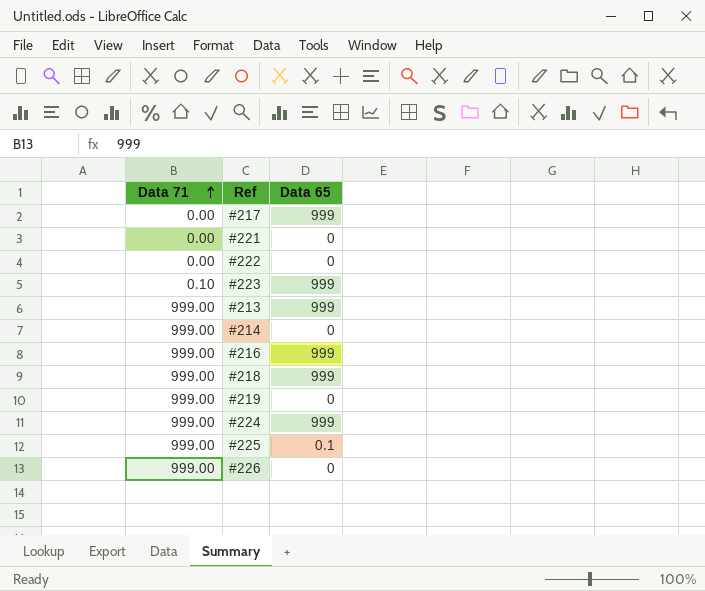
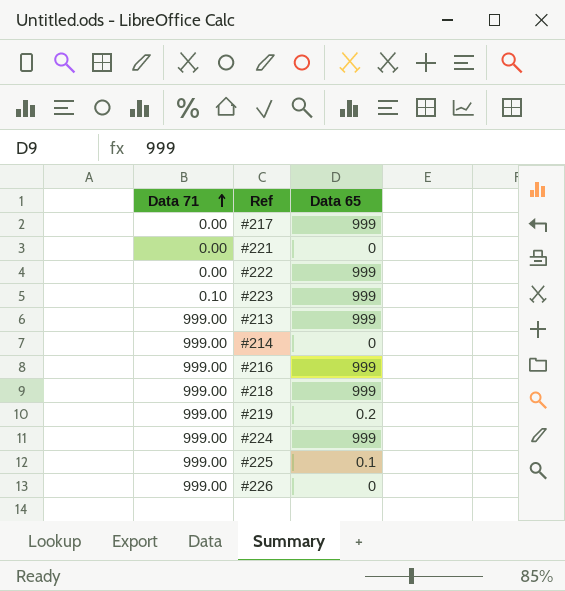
#222 | Data 65: 0 -> 999
#219 | Data 65: 0 -> 0.2

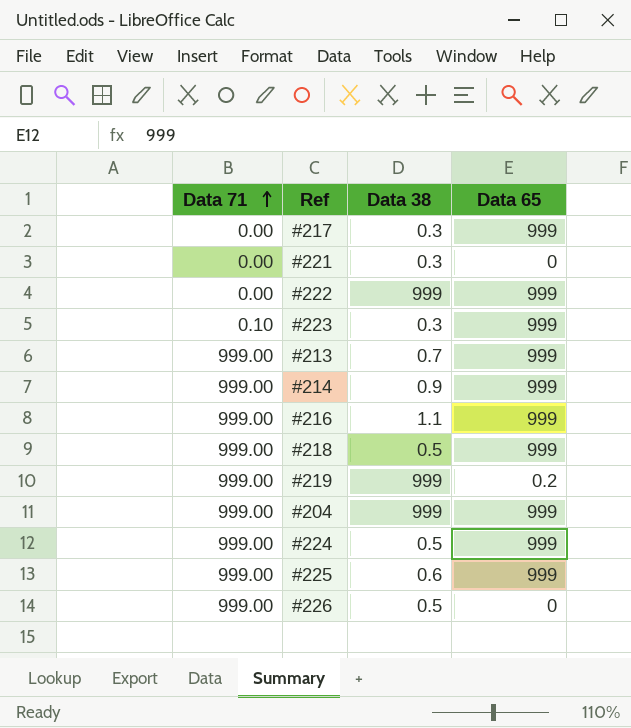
column Data 38 | position: none -> 3
#214 | Data 65: 0 -> 999
row #204: none -> 999.00 | 999 | 999
#225 | Data 65: 0.1 -> 999

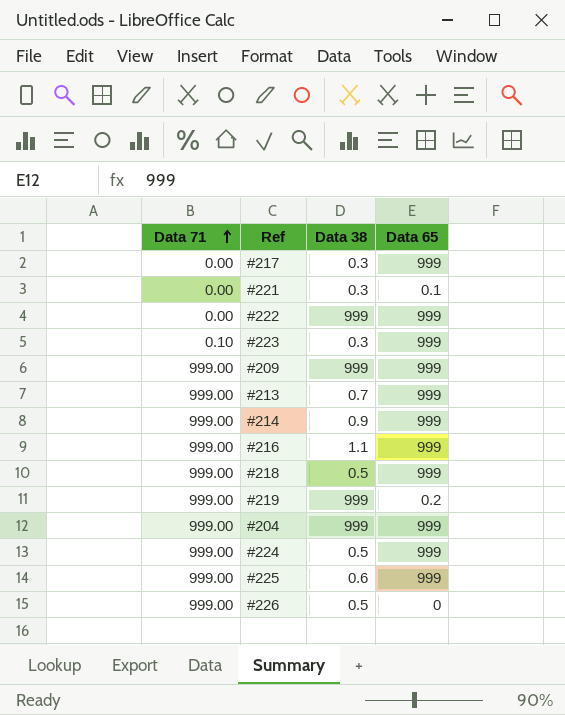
#221 | Data 65: 0 -> 0.1
row #209: none -> 999.00 | 999 | 999

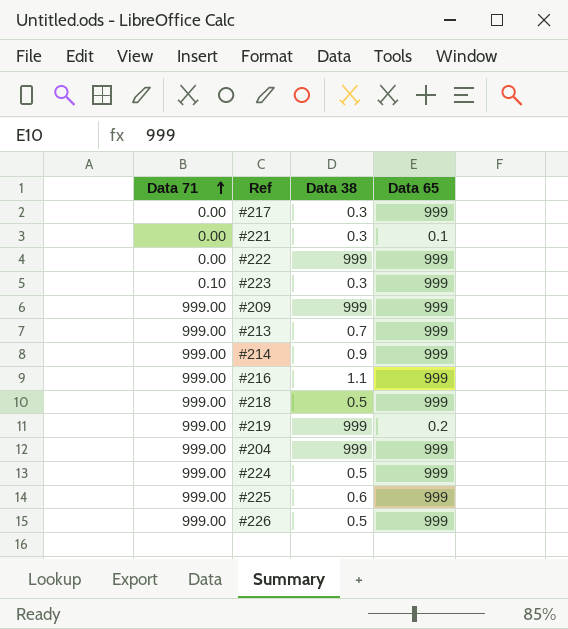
#226 | Data 65: 0 -> 999

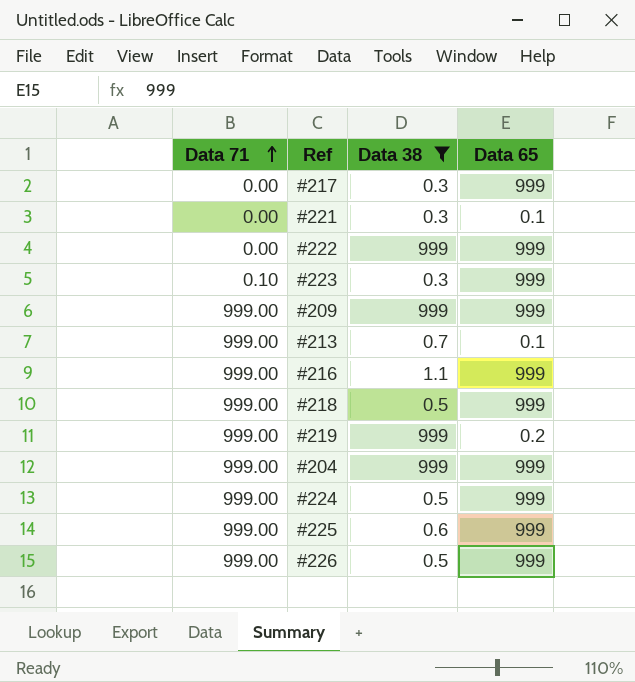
filter: none -> Data 38 != 0.9
#213 | Data 65: 999 -> 0.1

